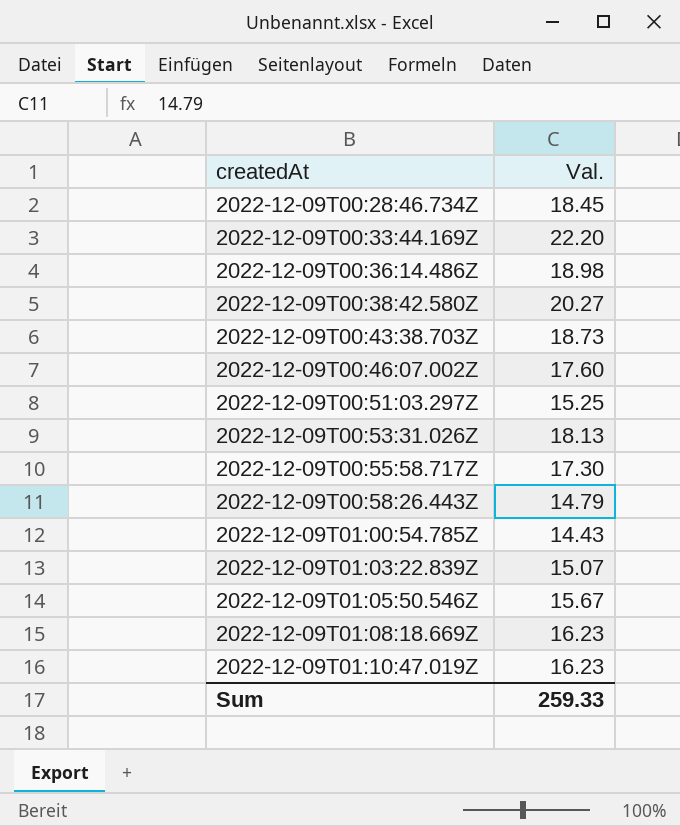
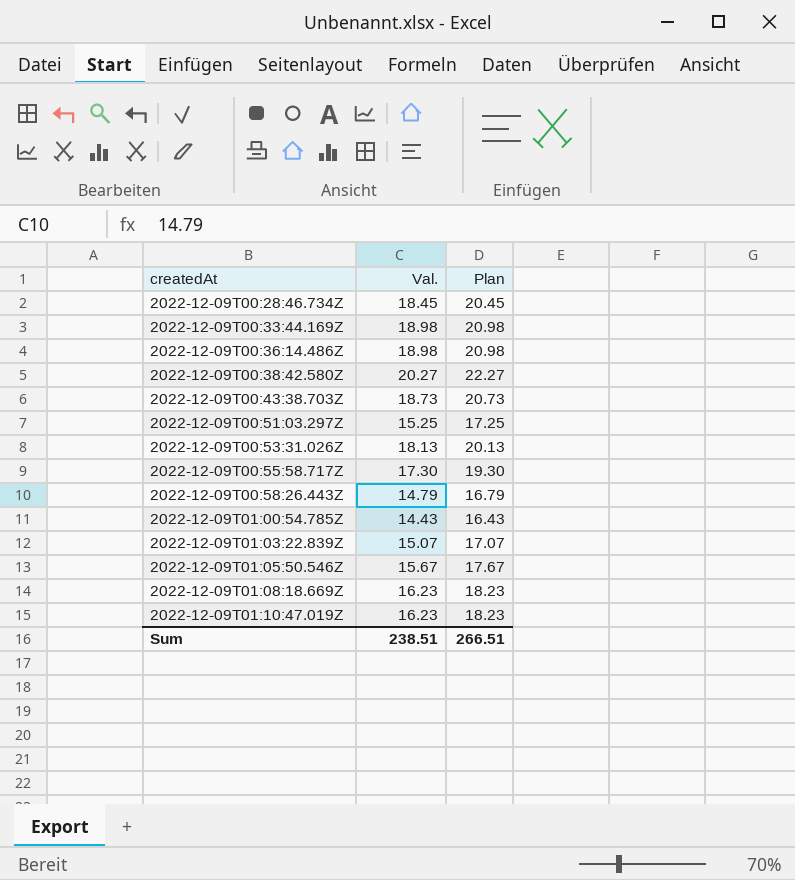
column Plan | formula: none -> [Val.] + 2
row 2022-12-09T00:46:07.002Z: 17.60 -> none
2022-12-09T00:33:44.169Z | Val.: 22.20 -> 18.98
Sum | Val.: 259.33 -> 238.51

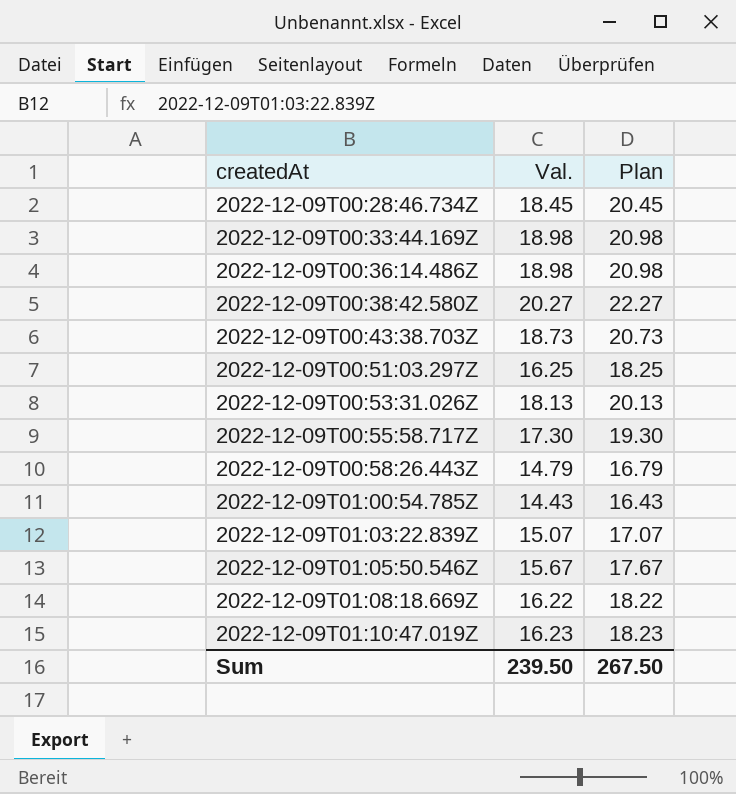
2022-12-09T00:51:03.297Z | Val.: 15.25 -> 16.25
2022-12-09T00:51:03.297Z | Plan: 17.25 -> 18.25
2022-12-09T01:08:18.669Z | Val.: 16.23 -> 16.22
2022-12-09T01:08:18.669Z | Plan: 18.23 -> 18.22
Sum | Val.: 238.51 -> 239.50
Sum | Plan: 266.51 -> 267.50

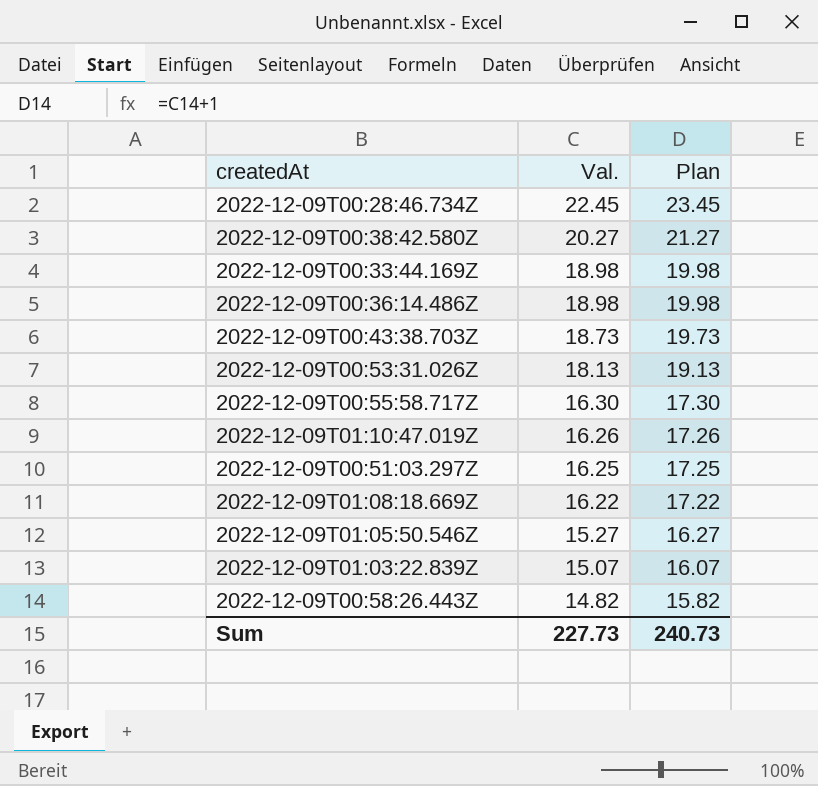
row order: createdAt ascending -> Val. descending
column Plan | formula: [Val.] + 2 -> [Val.] + 1
row 2022-12-09T01:00:54.785Z: 14.43 | 16.43 -> none
2022-12-09T00:28:46.734Z | Val.: 18.45 -> 22.45
2022-12-09T00:55:58.717Z | Val.: 17.30 -> 16.30
2022-12-09T01:10:47.019Z | Val.: 16.23 -> 16.26
2022-12-09T01:05:50.546Z | Val.: 15.67 -> 15.27
2022-12-09T00:58:26.443Z | Val.: 14.79 -> 14.82
Sum | Val.: 239.50 -> 227.73
Sum | Plan: 267.50 -> 240.73

